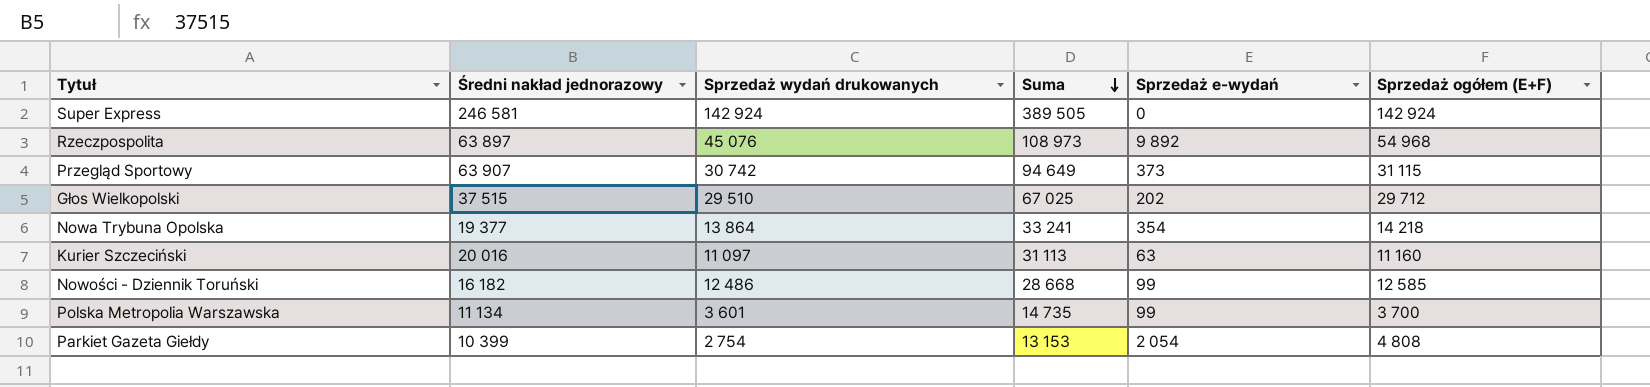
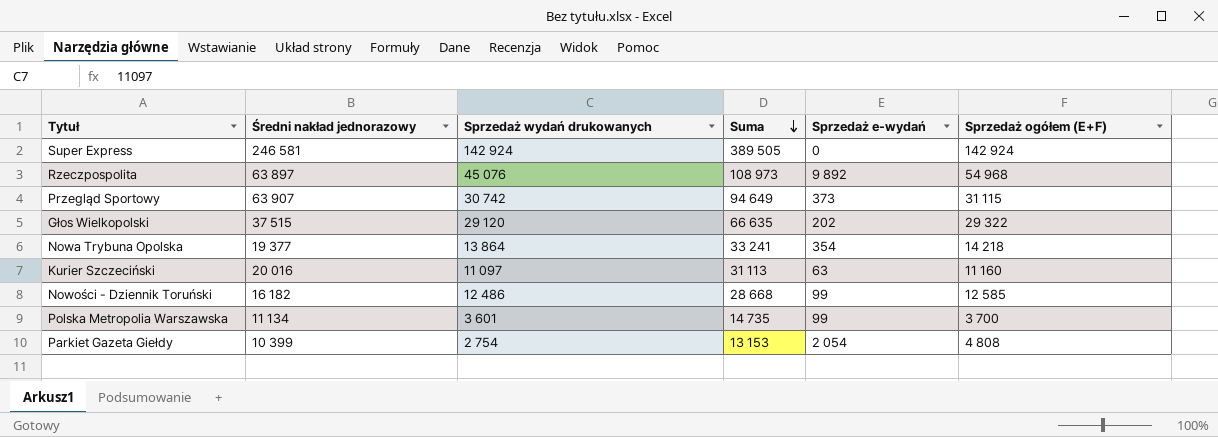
Głos Wielkopolski | Sprzedaż wydań drukowanych: 29 510 -> 29 120
Głos Wielkopolski | Suma: 67 025 -> 66 635
Głos Wielkopolski | Sprzedaż ogółem (E+F): 29 712 -> 29 322

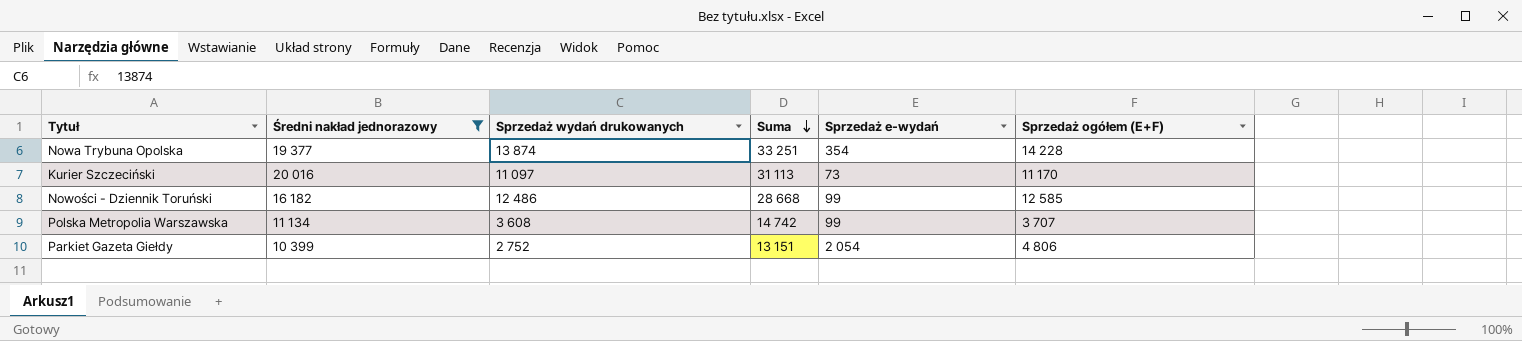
filter: none -> Średni nakład jednorazowy <= 20 016
Nowa Trybuna Opolska | Sprzedaż wydań drukowanych: 13 864 -> 13 874
Nowa Trybuna Opolska | Suma: 33 241 -> 33 251
Nowa Trybuna Opolska | Sprzedaż ogółem (E+F): 14 218 -> 14 228
Kurier Szczeciński | Sprzedaż e-wydań: 63 -> 73
Kurier Szczeciński | Sprzedaż ogółem (E+F): 11 160 -> 11 170
Polska Metropolia Warszawska | Sprzedaż wydań drukowanych: 3 601 -> 3 608
Polska Metropolia Warszawska | Suma: 14 735 -> 14 742
Polska Metropolia Warszawska | Sprzedaż ogółem (E+F): 3 700 -> 3 707
Parkiet Gazeta Giełdy | Sprzedaż wydań drukowanych: 2 754 -> 2 752
Parkiet Gazeta Giełdy | Suma: 13 153 -> 13 151
Parkiet Gazeta Giełdy | Sprzedaż ogółem (E+F): 4 808 -> 4 806

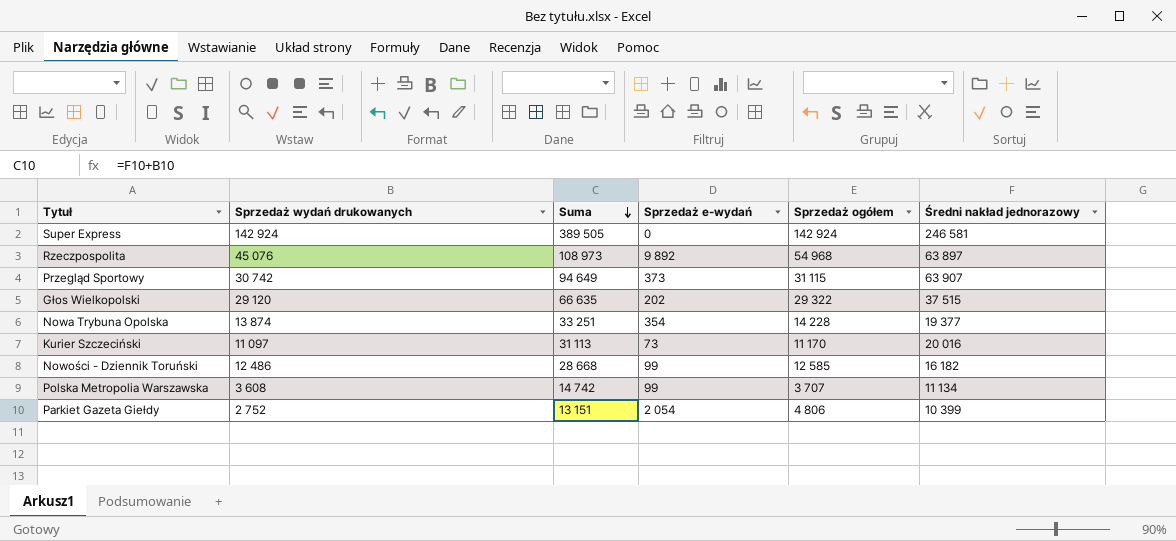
filter: Średni nakład jednorazowy <= 20 016 -> none
column name: Sprzedaż ogółem (E+F) -> Sprzedaż ogółem
column Średni nakład jednorazowy | position: 2 -> 6

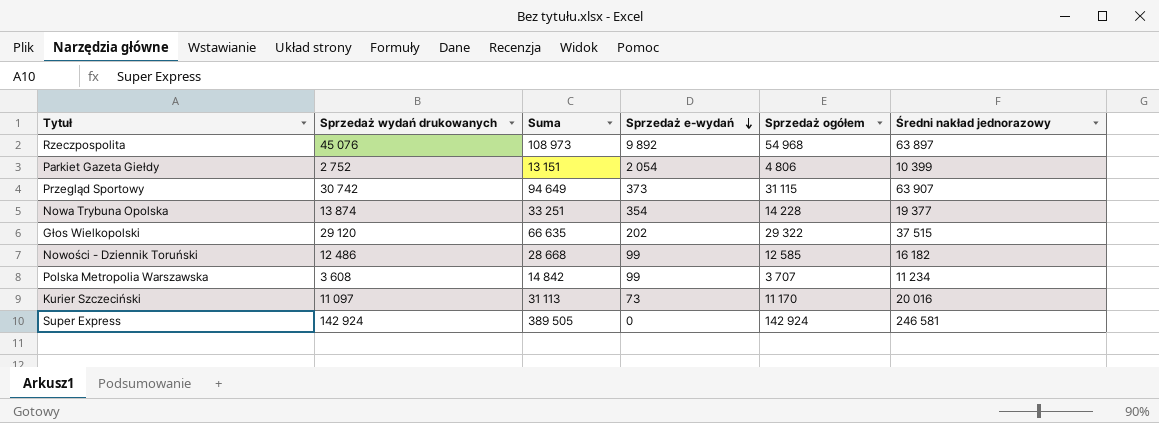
row order: Suma descending -> Sprzedaż e-wydań descending
Polska Metropolia Warszawska | Suma: 14 742 -> 14 842
Polska Metropolia Warszawska | Średni nakład jednorazowy: 11 134 -> 11 234

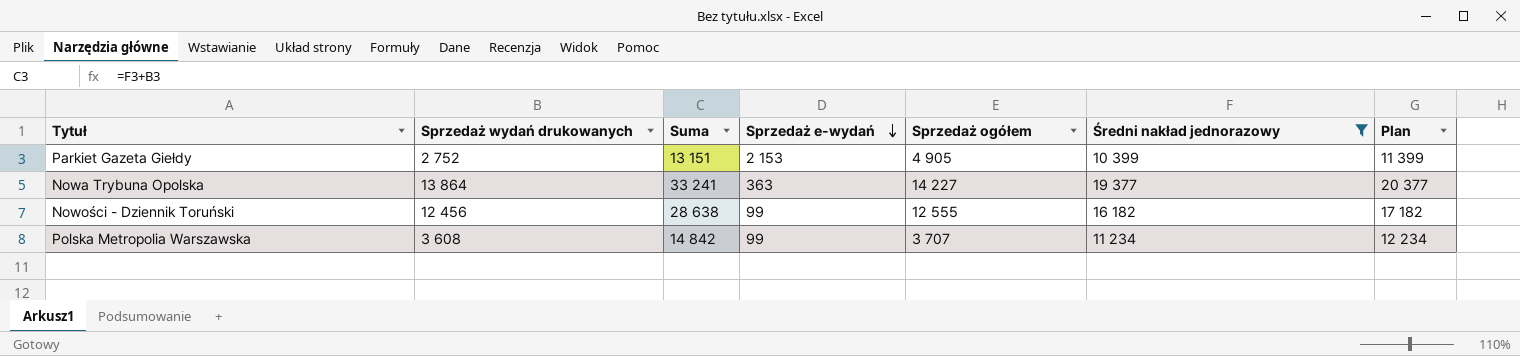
filter: none -> Średni nakład jednorazowy <= 19 377
column Plan | formula: none -> [Średni nakład jednorazowy] + 1000
Parkiet Gazeta Giełdy | Sprzedaż e-wydań: 2 054 -> 2 153
Parkiet Gazeta Giełdy | Sprzedaż ogółem: 4 806 -> 4 905
Nowa Trybuna Opolska | Sprzedaż wydań drukowanych: 13 874 -> 13 864
Nowa Trybuna Opolska | Suma: 33 251 -> 33 241
Nowa Trybuna Opolska | Sprzedaż e-wydań: 354 -> 363
Nowa Trybuna Opolska | Sprzedaż ogółem: 14 228 -> 14 227
Nowości - Dziennik Toruński | Sprzedaż wydań drukowanych: 12 486 -> 12 456
Nowości - Dziennik Toruński | Suma: 28 668 -> 28 638
Nowości - Dziennik Toruński | Sprzedaż ogółem: 12 585 -> 12 555

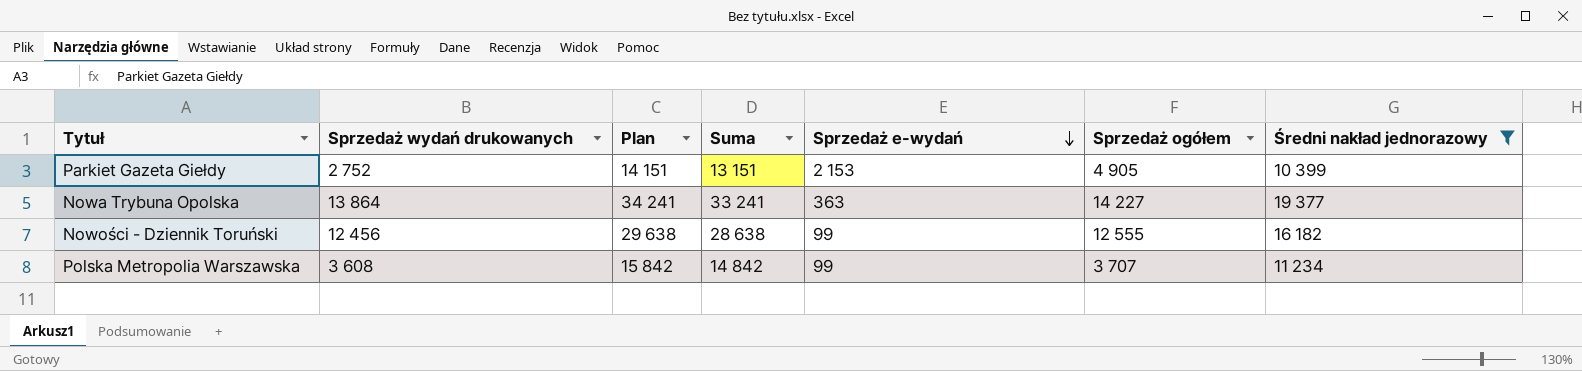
column Plan | formula: [Średni nakład jednorazowy] + 1000 -> [Suma] + 1000
column Plan | position: 7 -> 3

